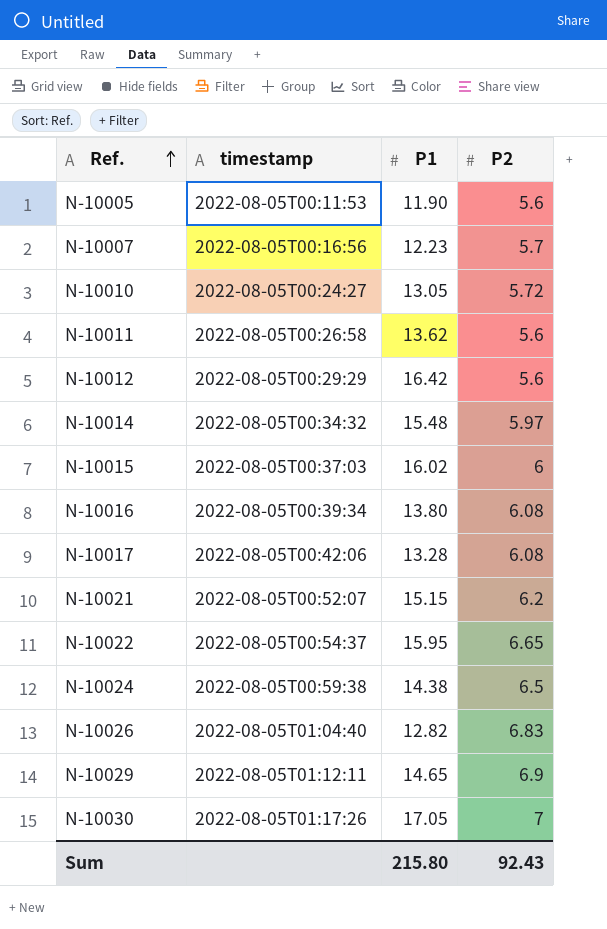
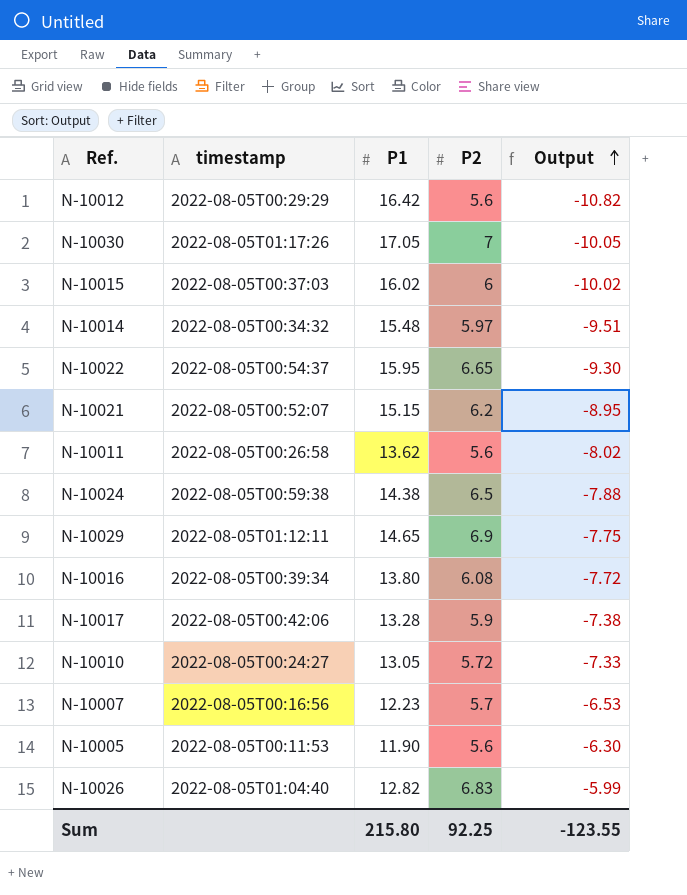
row order: Ref. ascending -> Output ascending
column Output | formula: none -> [P2] - [P1]
N-10017 | P2: 6.08 -> 5.9
Sum | P2: 92.43 -> 92.25

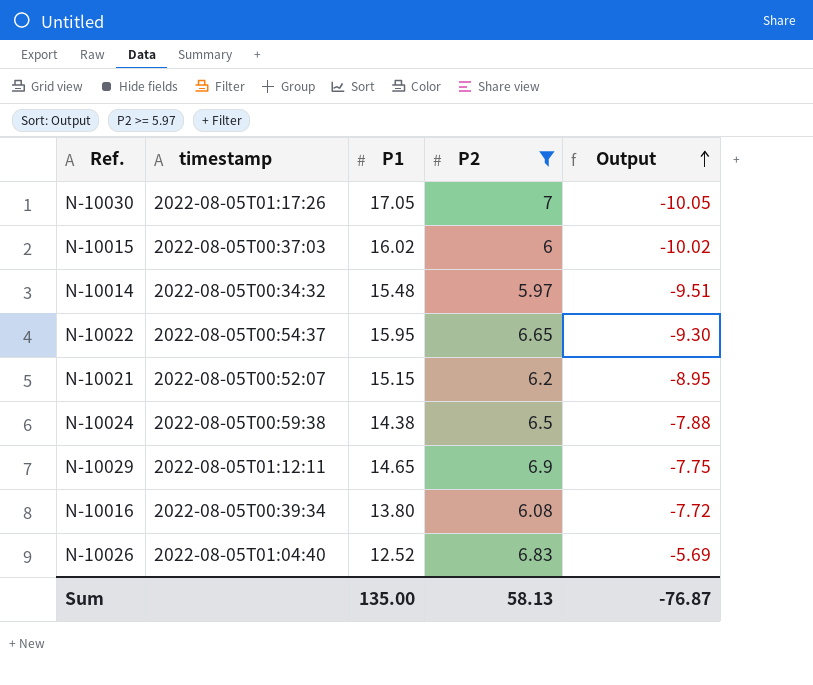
filter: none -> P2 >= 5.97
N-10026 | P1: 12.82 -> 12.52
N-10026 | Output: -5.99 -> -5.69
Sum | P1: 215.80 -> 135.00
Sum | P2: 92.25 -> 58.13
Sum | Output: -123.55 -> -76.87

